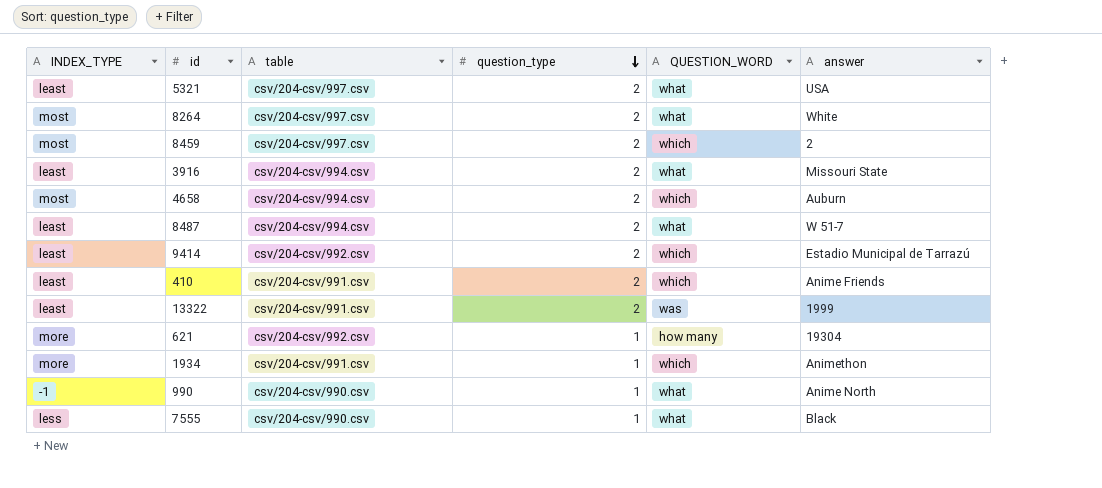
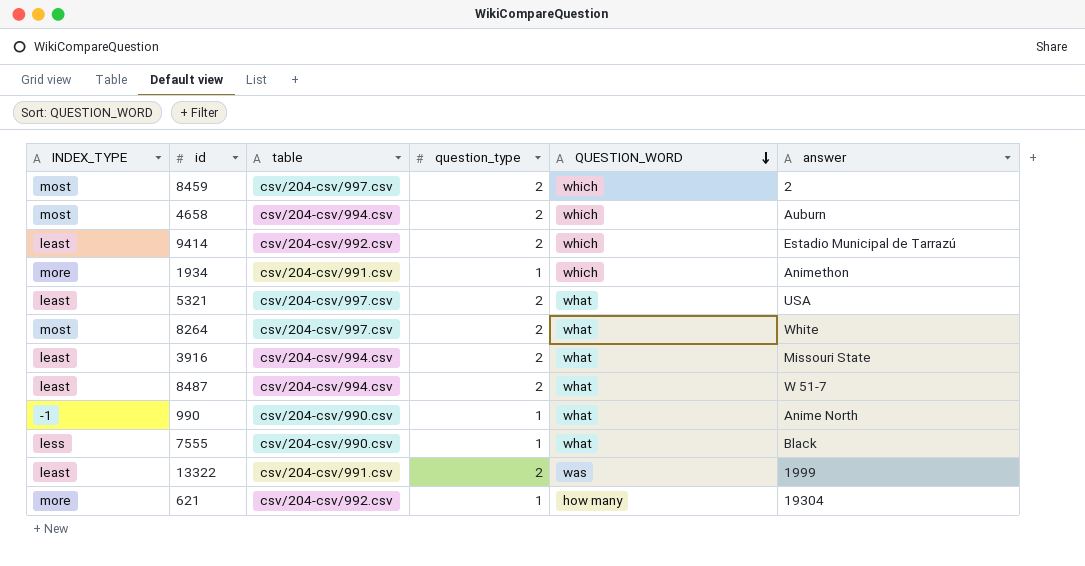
row order: question_type descending -> QUESTION_WORD descending
row 410: least | csv/204-csv/991.csv | 2 | which | Anime Friends -> none

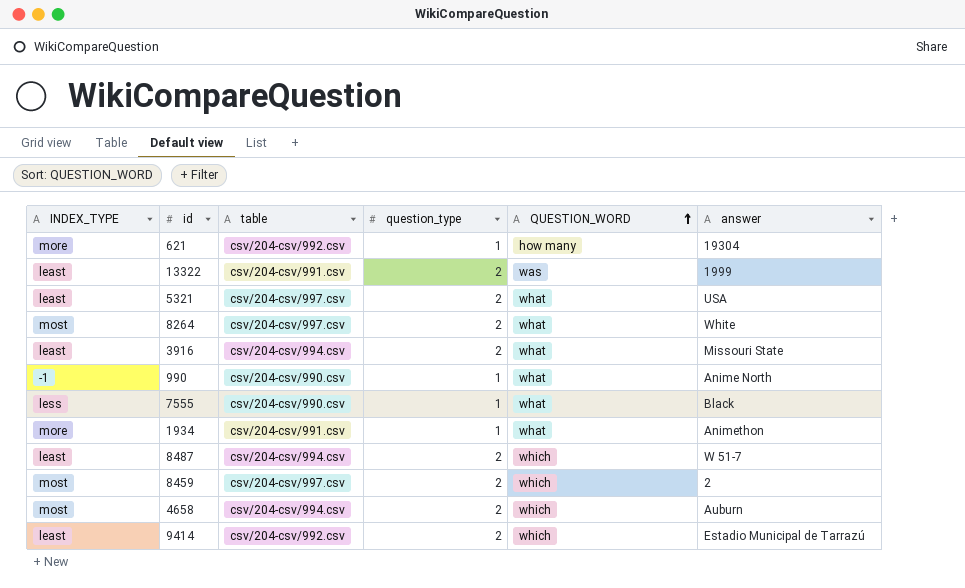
row order: QUESTION_WORD descending -> QUESTION_WORD ascending
1934 | QUESTION_WORD: which -> what
8487 | QUESTION_WORD: what -> which

